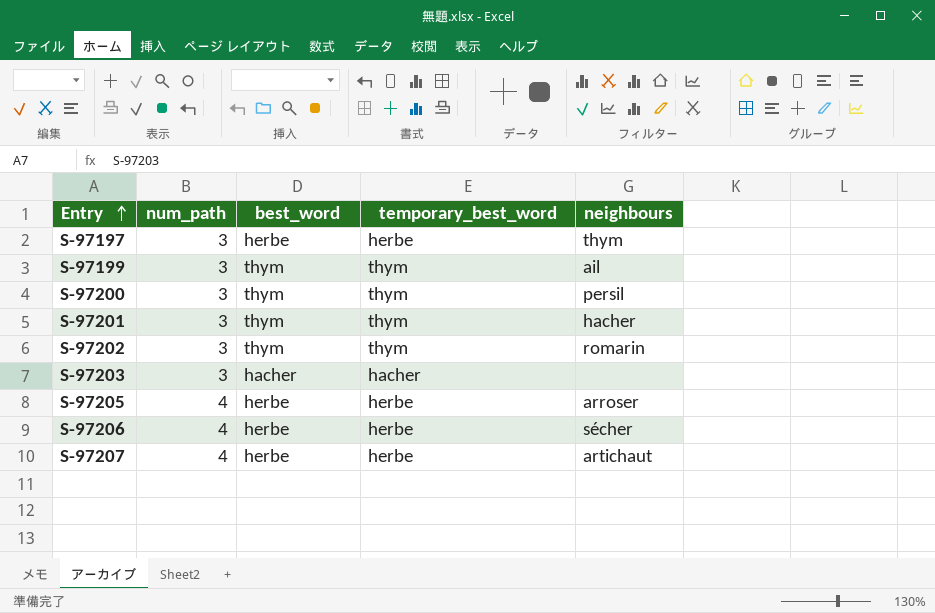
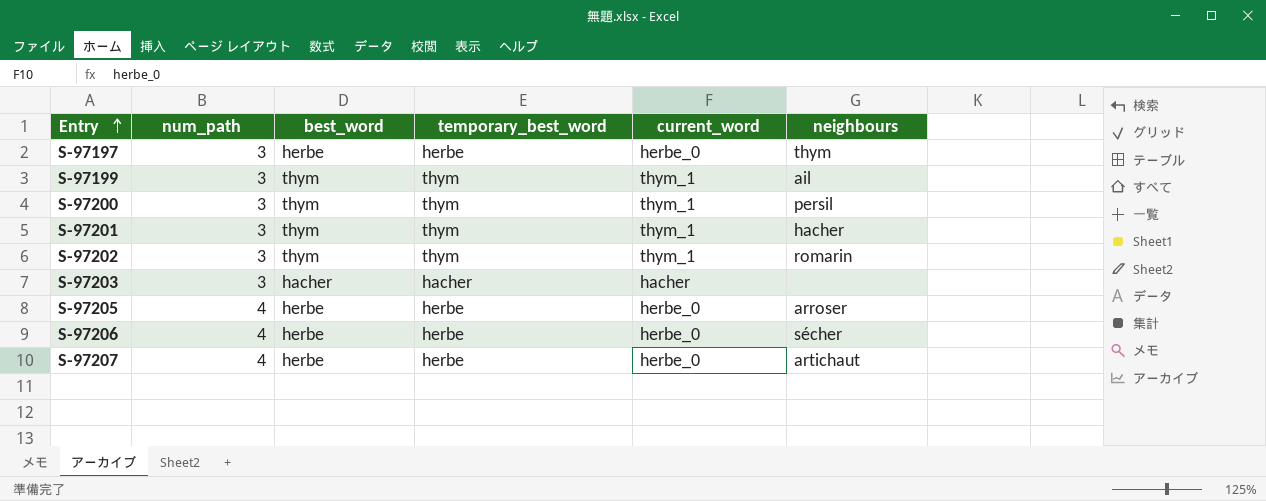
column current_word | position: none -> 5

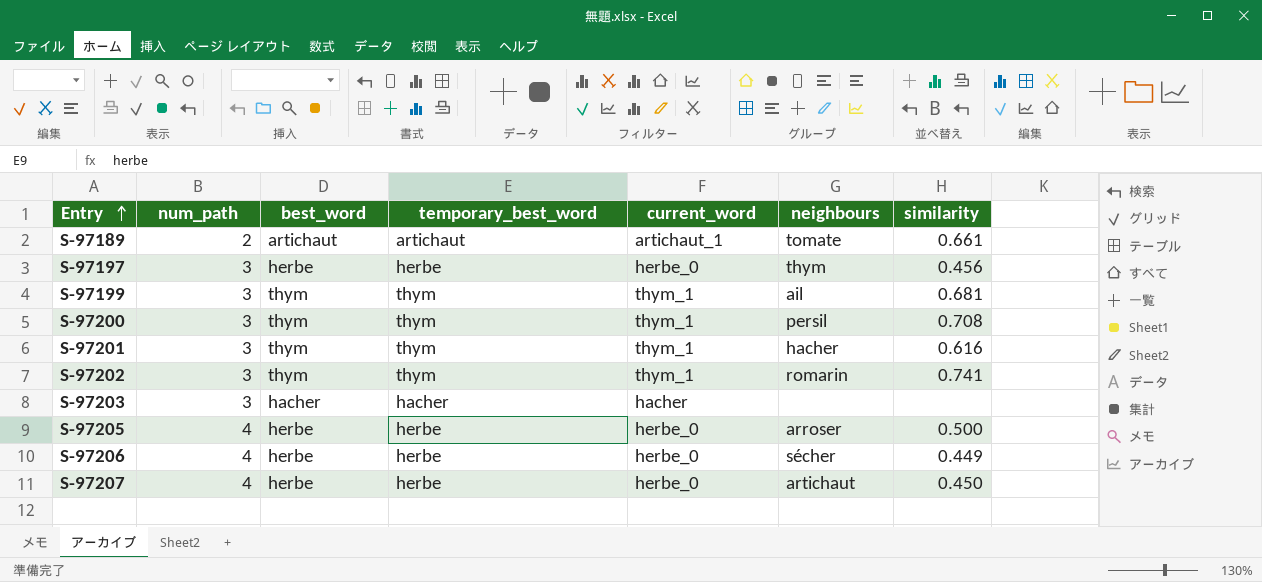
column similarity | position: none -> 7
row S-97189: none -> 2 | artichaut | artichaut | artichaut_1 | tomate | 0.661

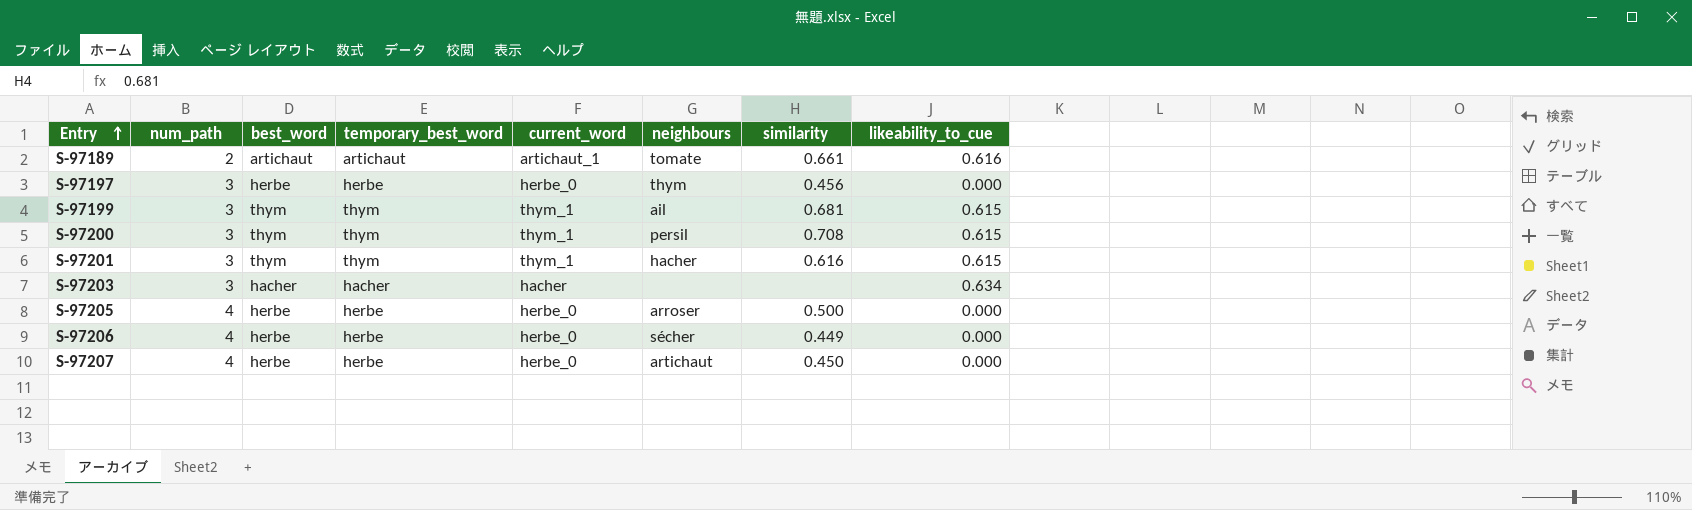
column likeability_to_cue | position: none -> 8
row S-97202: 3 | thym | thym | thym_1 | romarin | 0.741 -> none

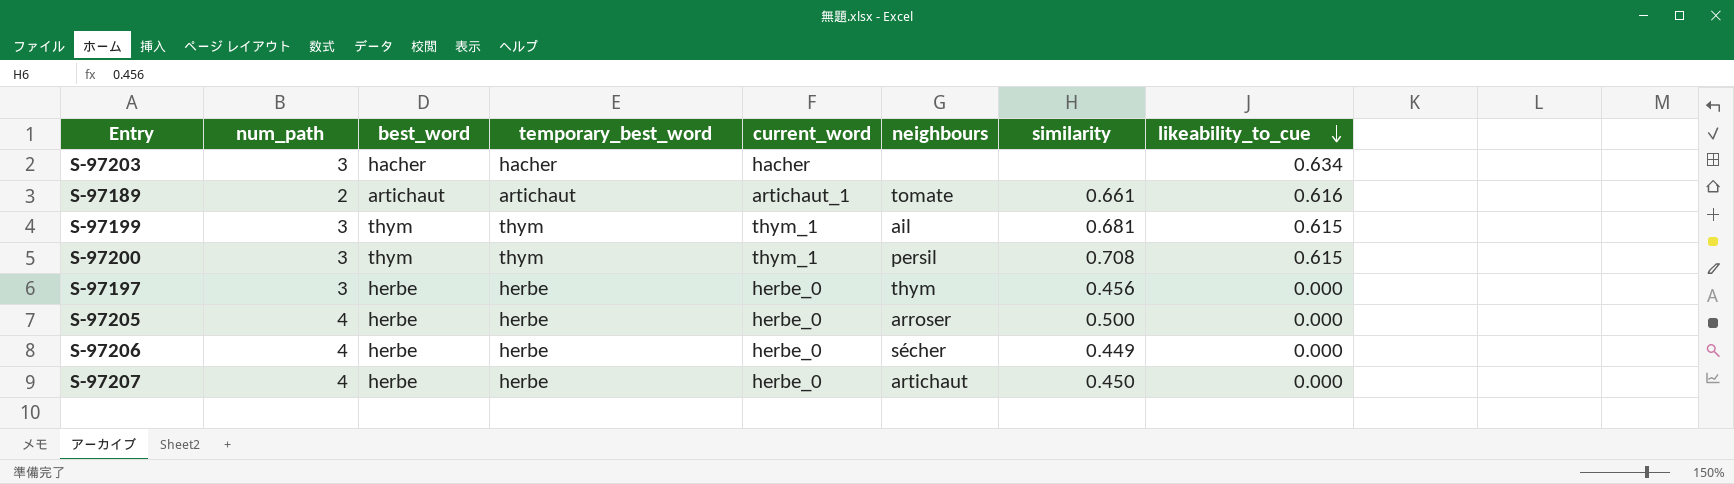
row order: Entry ascending -> likeability_to_cue descending
row S-97201: 3 | thym | thym | thym_1 | hacher | 0.616 | 0.615 -> none

